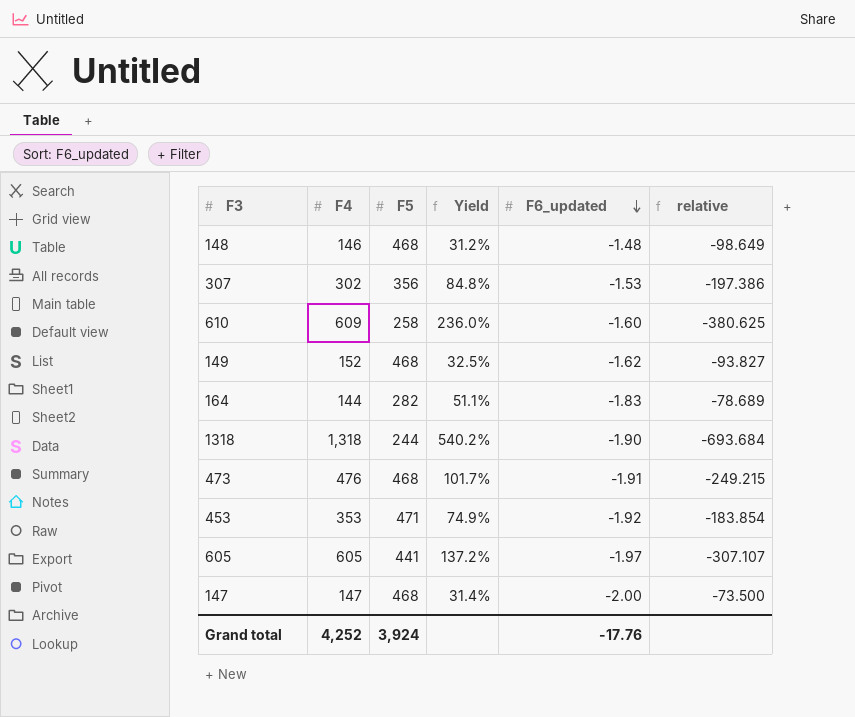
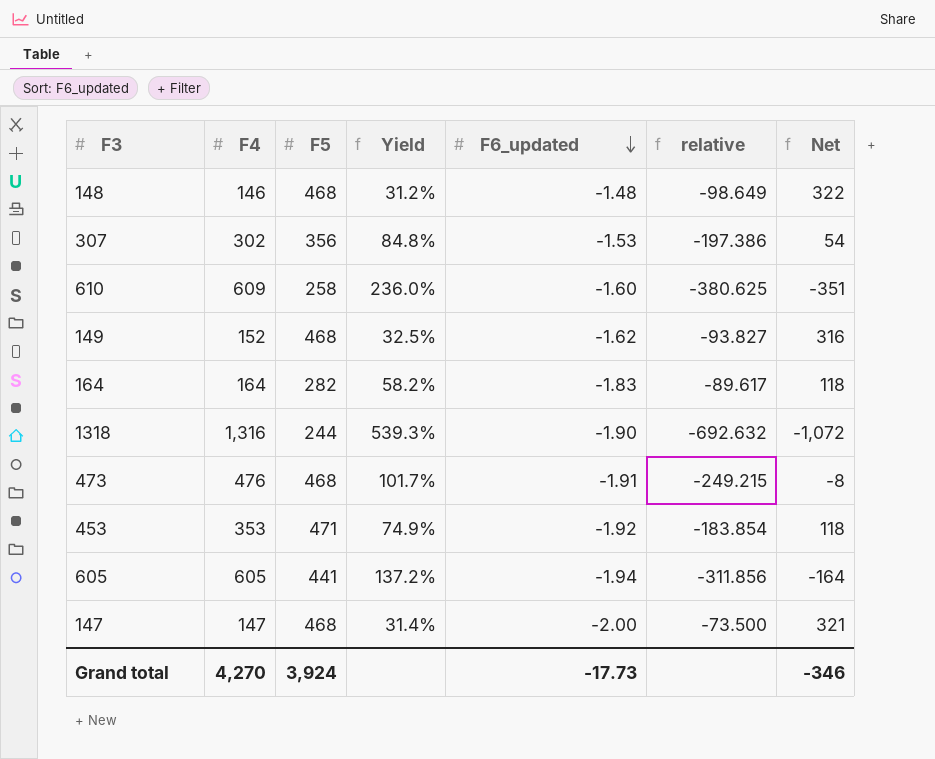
column Net | formula: none -> [F5] - [F4]
164 | F4: 144 -> 164
164 | Yield: 51.1% -> 58.2%
164 | relative: -78.689 -> -89.617
1318 | F4: 1,318 -> 1,316
1318 | Yield: 540.2% -> 539.3%
1318 | relative: -693.684 -> -692.632
605 | F6_updated: -1.97 -> -1.94
605 | relative: -307.107 -> -311.856
Grand total | F4: 4,252 -> 4,270
Grand total | F6_updated: -17.76 -> -17.73

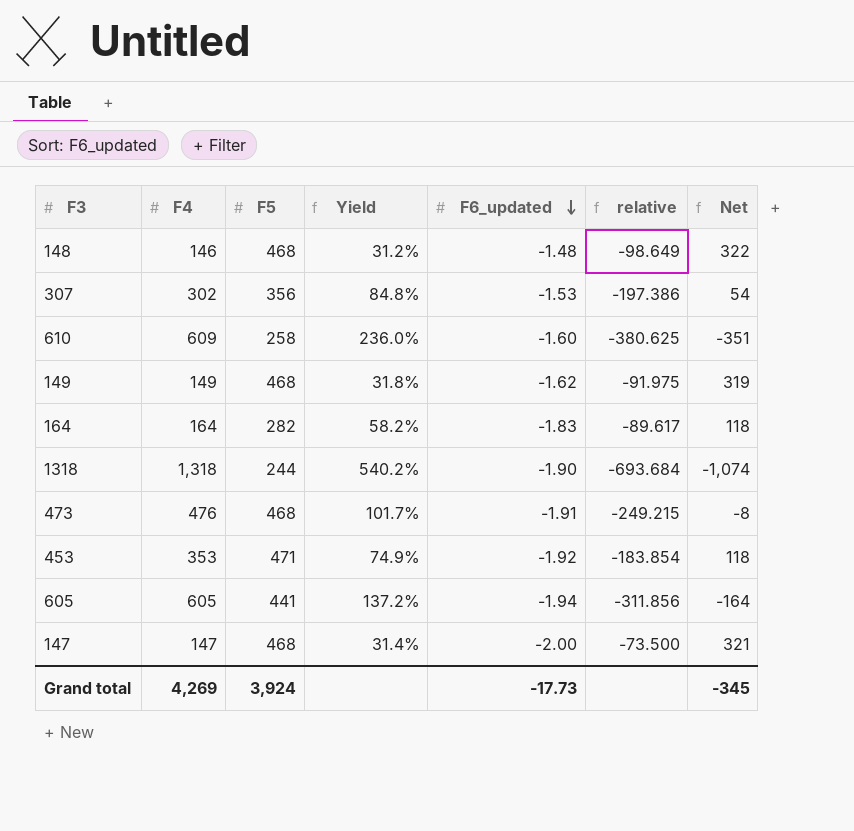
149 | F4: 152 -> 149
149 | Yield: 32.5% -> 31.8%
149 | relative: -93.827 -> -91.975
149 | Net: 316 -> 319
1318 | F4: 1,316 -> 1,318
1318 | Yield: 539.3% -> 540.2%
1318 | relative: -692.632 -> -693.684
1318 | Net: -1,072 -> -1,074
Grand total | F4: 4,270 -> 4,269
Grand total | Net: -346 -> -345

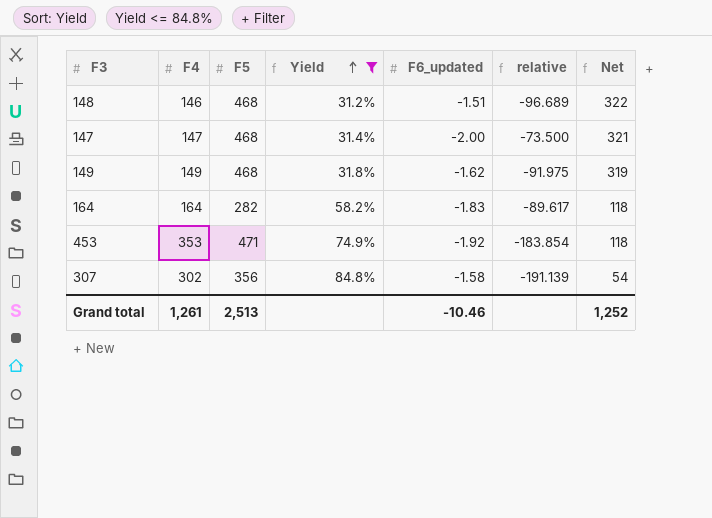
filter: none -> Yield <= 84.8%
row order: F6_updated descending -> Yield ascending
148 | F6_updated: -1.48 -> -1.51
148 | relative: -98.649 -> -96.689
307 | F6_updated: -1.53 -> -1.58
307 | relative: -197.386 -> -191.139
Grand total | F4: 4,269 -> 1,261
Grand total | F5: 3,924 -> 2,513
Grand total | F6_updated: -17.73 -> -10.46
Grand total | Net: -345 -> 1,252

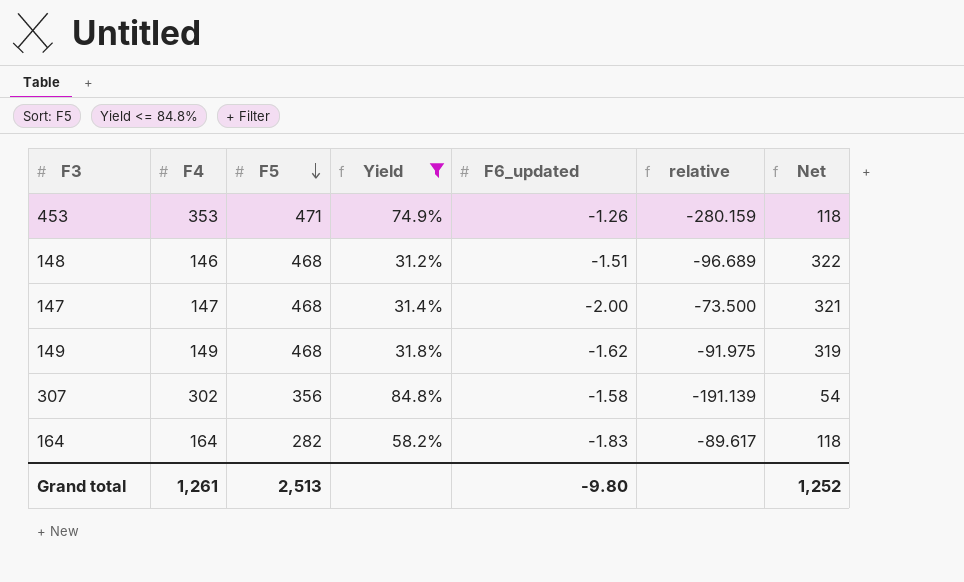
row order: Yield ascending -> F5 descending
453 | F6_updated: -1.92 -> -1.26
453 | relative: -183.854 -> -280.159
Grand total | F6_updated: -10.46 -> -9.80

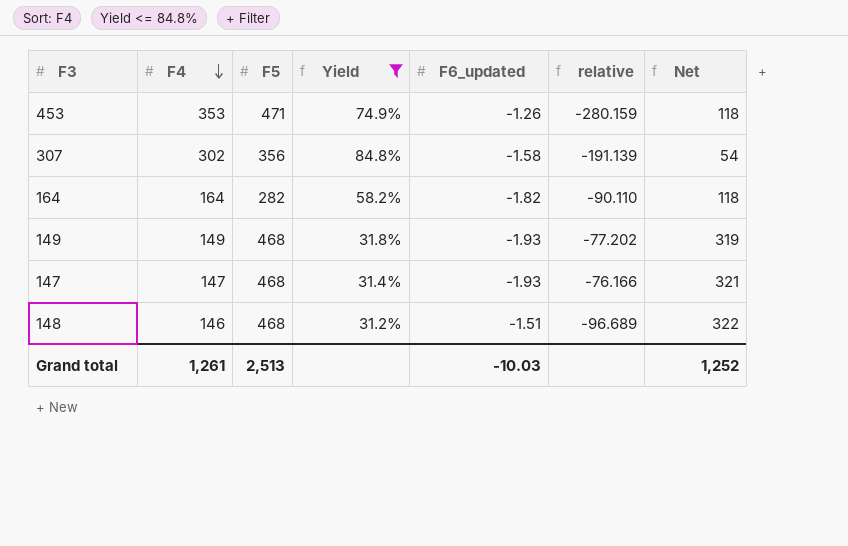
row order: F5 descending -> F4 descending
164 | F6_updated: -1.83 -> -1.82
164 | relative: -89.617 -> -90.110
149 | F6_updated: -1.62 -> -1.93
149 | relative: -91.975 -> -77.202
147 | F6_updated: -2.00 -> -1.93
147 | relative: -73.500 -> -76.166
Grand total | F6_updated: -9.80 -> -10.03

